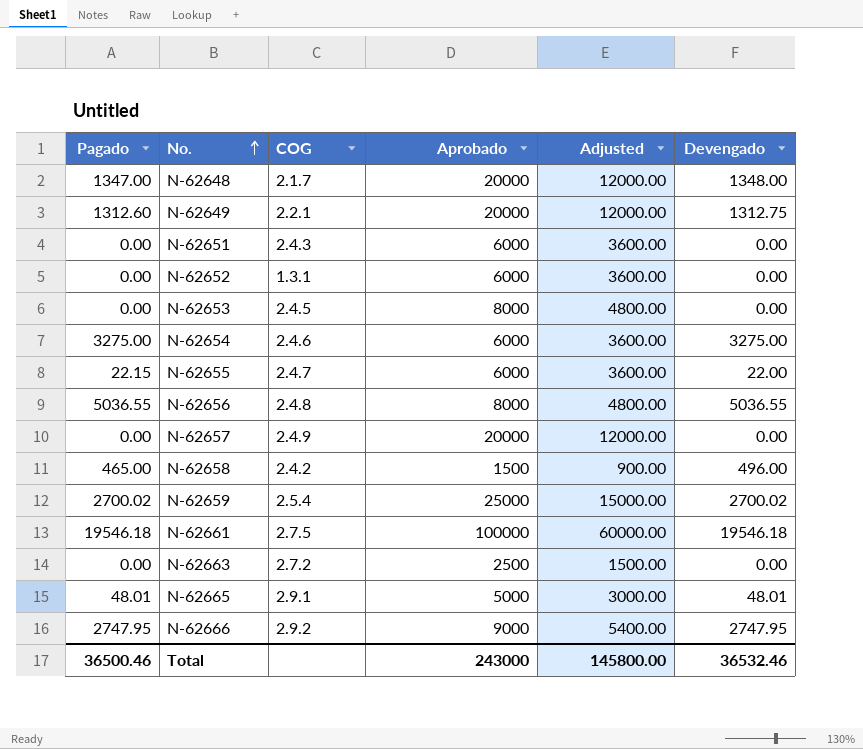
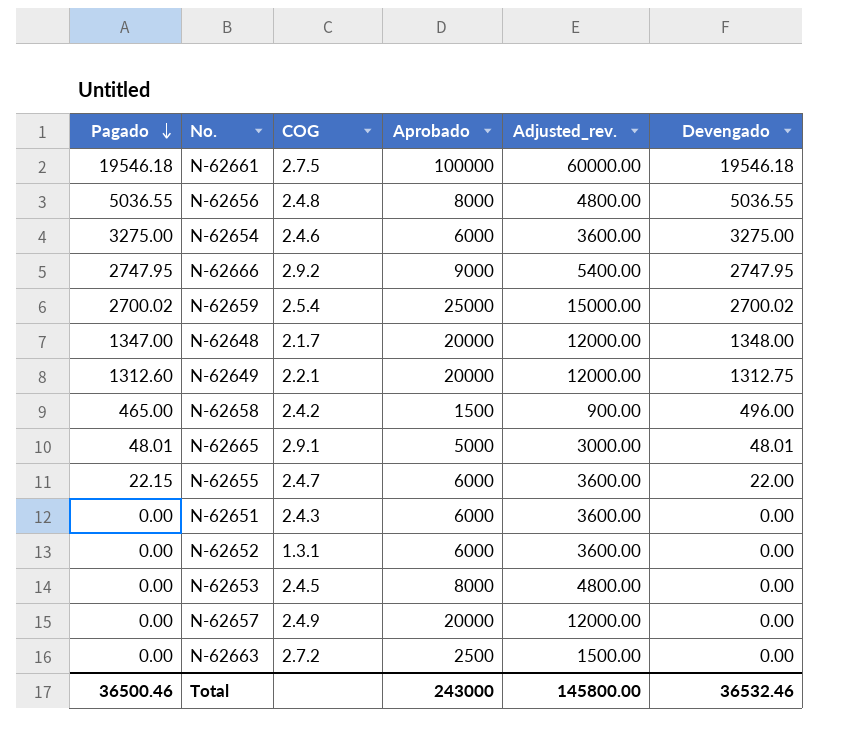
row order: No. ascending -> Pagado descending
column name: Adjusted -> Adjusted_rev.

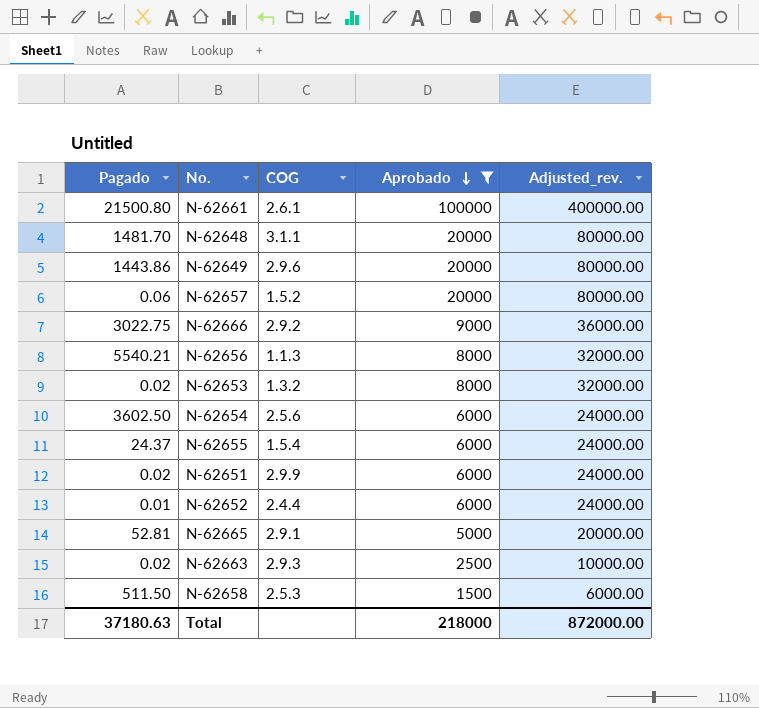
filter: none -> Aprobado != 25000
row order: Pagado descending -> Aprobado descending
column Devengado | position: 6 -> none
column Adjusted_rev. | formula: [Aprobado] * 0.6 -> [Aprobado] * 4
N-62661 | Pagado: 19546.18 -> 21500.80
N-62661 | COG: 2.7.5 -> 2.6.1
N-62648 | Pagado: 1347.00 -> 1481.70
N-62648 | COG: 2.1.7 -> 3.1.1
N-62649 | Pagado: 1312.60 -> 1443.86
N-62649 | COG: 2.2.1 -> 2.9.6
N-62657 | Pagado: 0.00 -> 0.06
N-62657 | COG: 2.4.9 -> 1.5.2
N-62666 | Pagado: 2747.95 -> 3022.75
N-62656 | Pagado: 5036.55 -> 5540.21
N-62656 | COG: 2.4.8 -> 1.1.3
N-62653 | Pagado: 0.00 -> 0.02
N-62653 | COG: 2.4.5 -> 1.3.2
N-62654 | Pagado: 3275.00 -> 3602.50
N-62654 | COG: 2.4.6 -> 2.5.6
N-62655 | Pagado: 22.15 -> 24.37
N-62655 | COG: 2.4.7 -> 1.5.4
N-62651 | Pagado: 0.00 -> 0.02
N-62651 | COG: 2.4.3 -> 2.9.9
N-62652 | Pagado: 0.00 -> 0.01
N-62652 | COG: 1.3.1 -> 2.4.4
N-62665 | Pagado: 48.01 -> 52.81
N-62663 | Pagado: 0.00 -> 0.02
N-62663 | COG: 2.7.2 -> 2.9.3
N-62658 | Pagado: 465.00 -> 511.50
N-62658 | COG: 2.4.2 -> 2.5.3
Total | Pagado: 36500.46 -> 37180.63
Total | Aprobado: 243000 -> 218000
Total | Adjusted_rev.: 145800.00 -> 872000.00

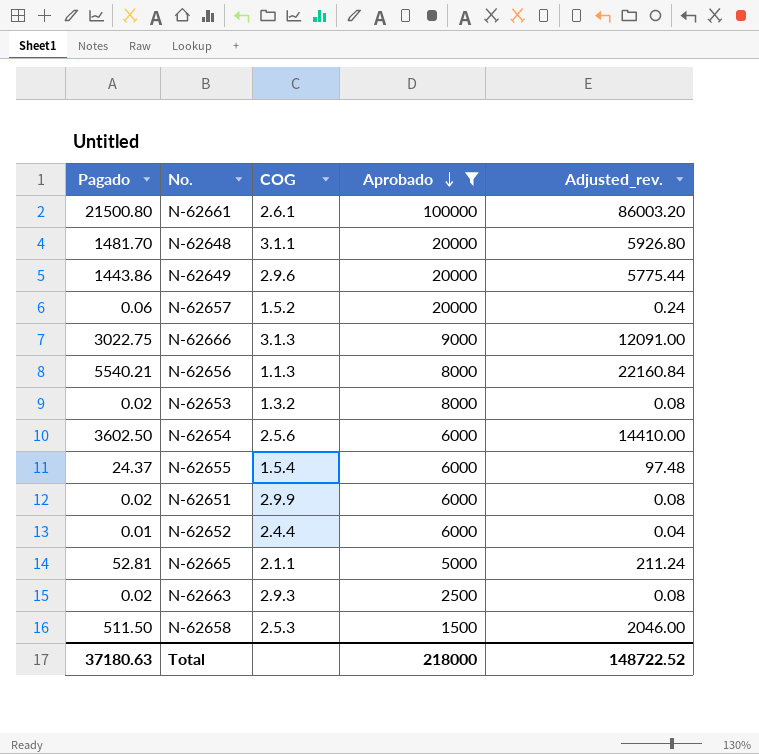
column Adjusted_rev. | formula: [Aprobado] * 4 -> [Pagado] * 4
N-62666 | COG: 2.9.2 -> 3.1.3
N-62665 | COG: 2.9.1 -> 2.1.1
Total | Adjusted_rev.: 872000.00 -> 148722.52

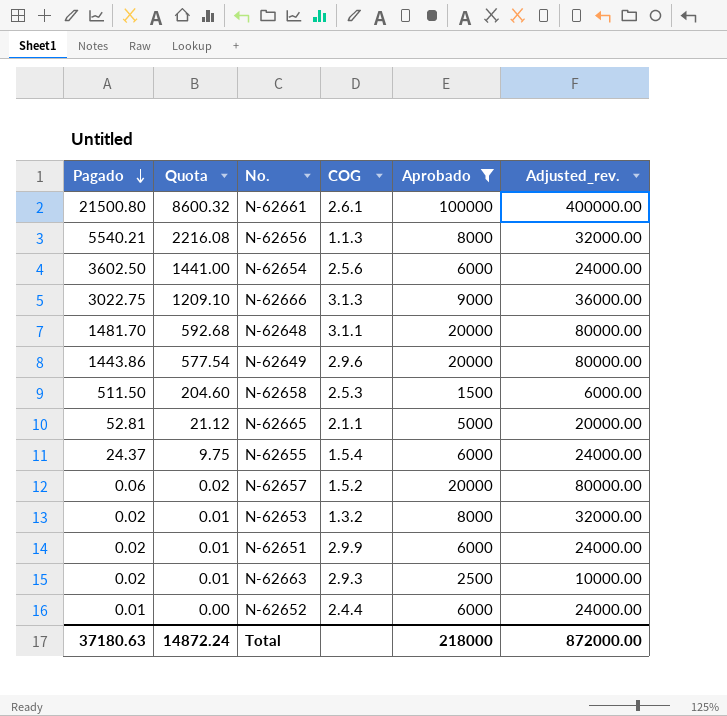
row order: Aprobado descending -> Pagado descending
column Quota | formula: none -> [Pagado] * 0.4
column Adjusted_rev. | formula: [Pagado] * 4 -> [Aprobado] * 4
Total | Adjusted_rev.: 148722.52 -> 872000.00

